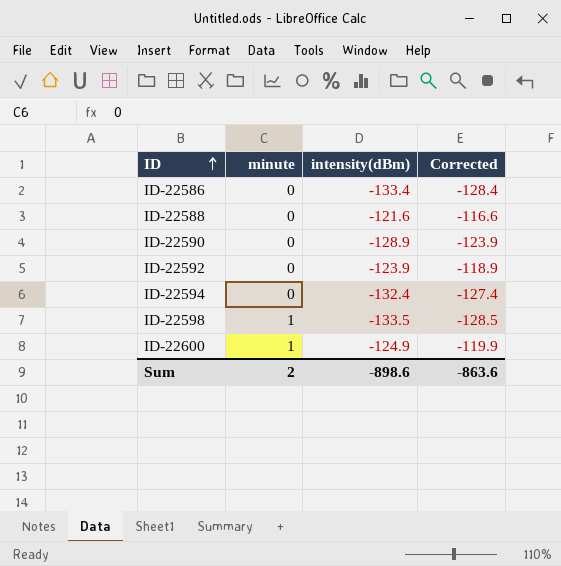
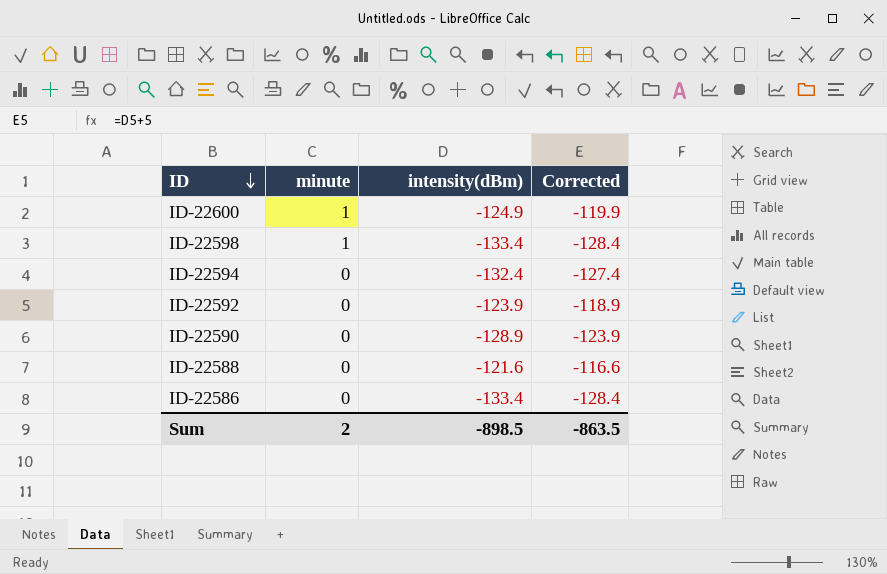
row order: ID ascending -> ID descending
ID-22598 | intensity(dBm): -133.5 -> -133.4
ID-22598 | Corrected: -128.5 -> -128.4
Sum | intensity(dBm): -898.6 -> -898.5
Sum | Corrected: -863.6 -> -863.5

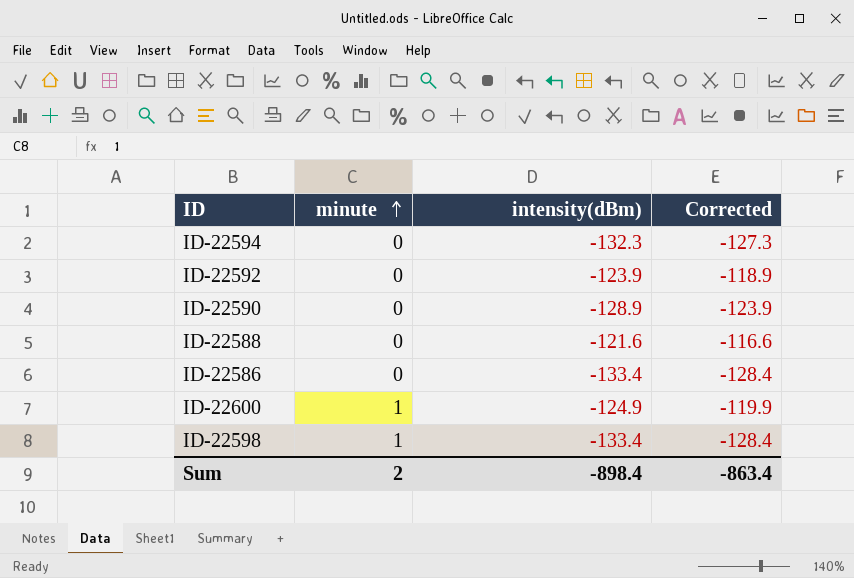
row order: ID descending -> minute ascending
ID-22594 | intensity(dBm): -132.4 -> -132.3
ID-22594 | Corrected: -127.4 -> -127.3
Sum | intensity(dBm): -898.5 -> -898.4
Sum | Corrected: -863.5 -> -863.4

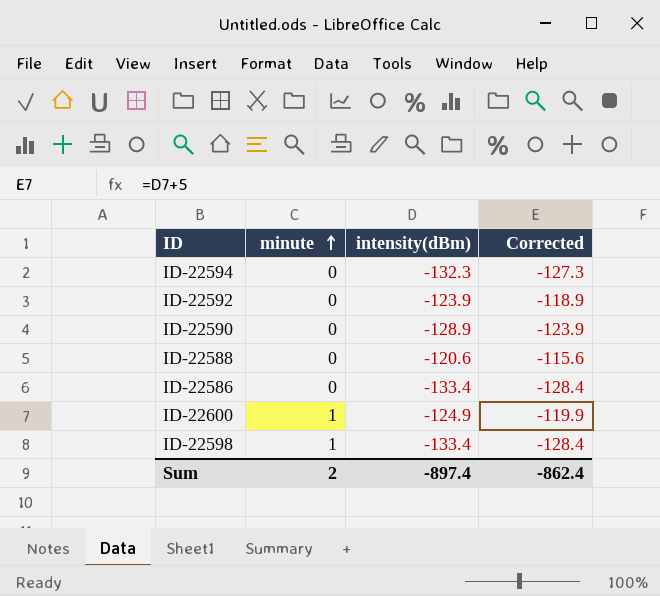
ID-22588 | intensity(dBm): -121.6 -> -120.6
ID-22588 | Corrected: -116.6 -> -115.6
Sum | intensity(dBm): -898.4 -> -897.4
Sum | Corrected: -863.4 -> -862.4

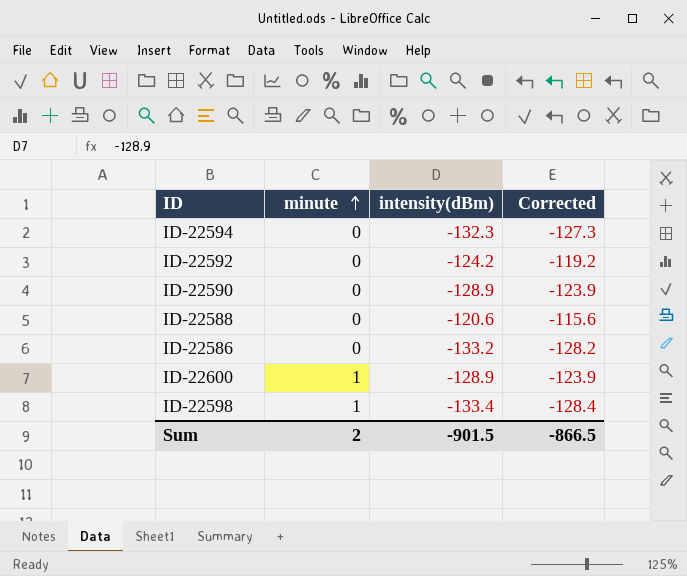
ID-22592 | intensity(dBm): -123.9 -> -124.2
ID-22592 | Corrected: -118.9 -> -119.2
ID-22586 | intensity(dBm): -133.4 -> -133.2
ID-22586 | Corrected: -128.4 -> -128.2
ID-22600 | intensity(dBm): -124.9 -> -128.9
ID-22600 | Corrected: -119.9 -> -123.9
Sum | intensity(dBm): -897.4 -> -901.5
Sum | Corrected: -862.4 -> -866.5

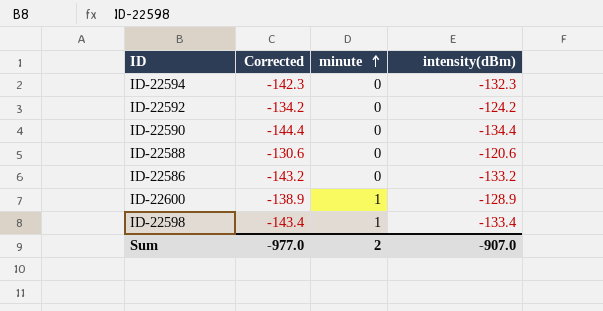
column Corrected | formula: [intensity(dBm)] + 5 -> [intensity(dBm)] - 10
column Corrected | position: 4 -> 2
ID-22590 | intensity(dBm): -128.9 -> -134.4
Sum | Corrected: -866.5 -> -977.0
Sum | intensity(dBm): -901.5 -> -907.0

